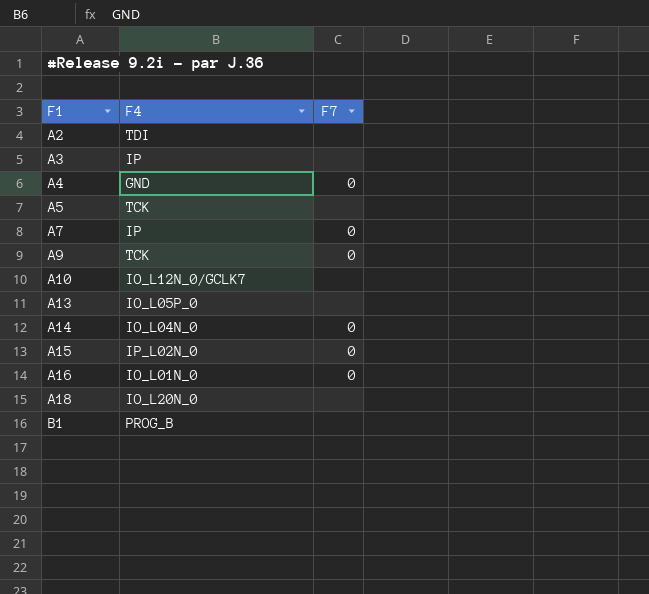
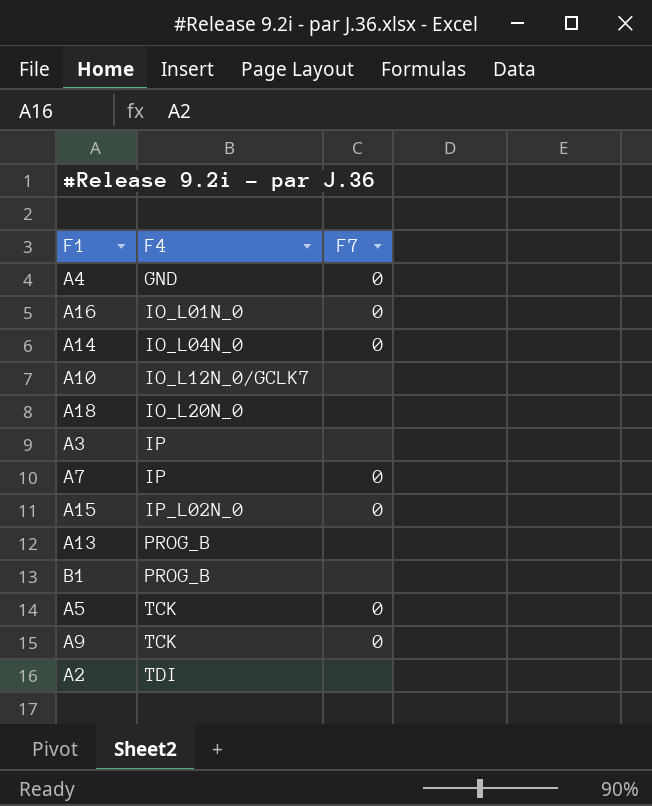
row order: F1 ascending -> F4 ascending
A13 | F4: IO_L05P_0 -> PROG_B
A5 | F7: none -> 0

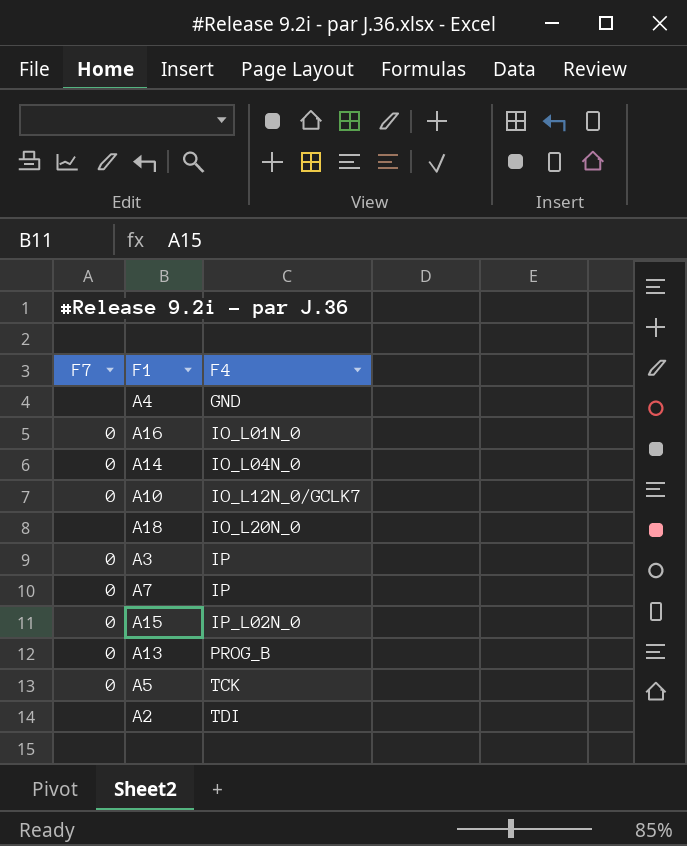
column F7 | position: 3 -> 1
row B1: PROG_B | none -> none
row A9: TCK | 0 -> none
A4 | F7: 0 -> none
A10 | F7: none -> 0
A3 | F7: none -> 0
A13 | F7: none -> 0

